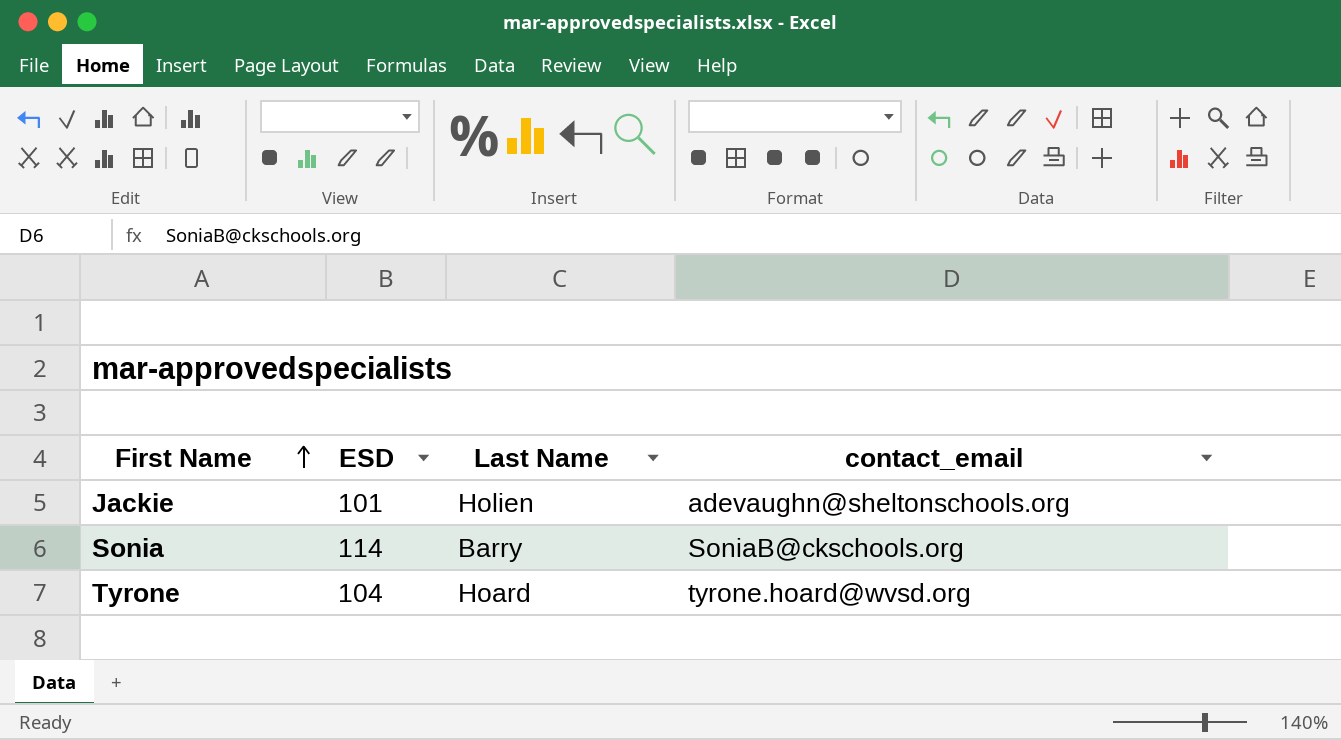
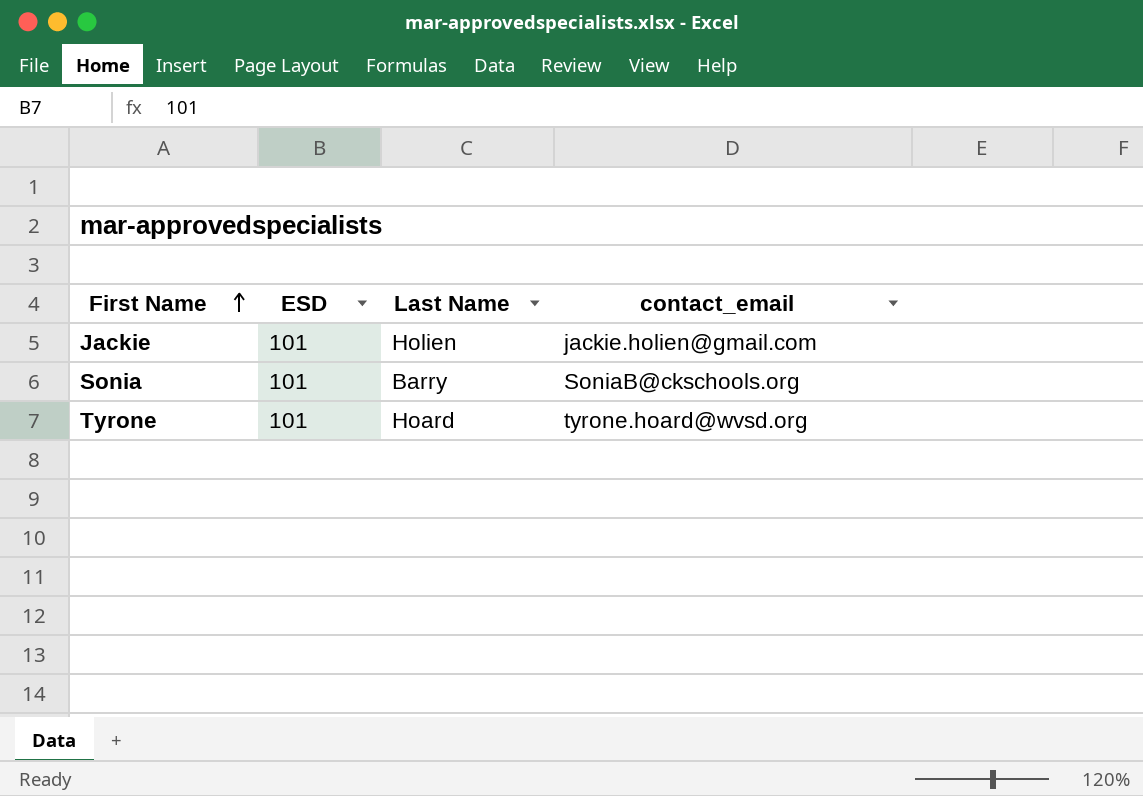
Jackie | contact_email: adevaughn@sheltonschools.org -> jackie.holien@gmail.com
Sonia | ESD: 114 -> 101
Tyrone | ESD: 104 -> 101

